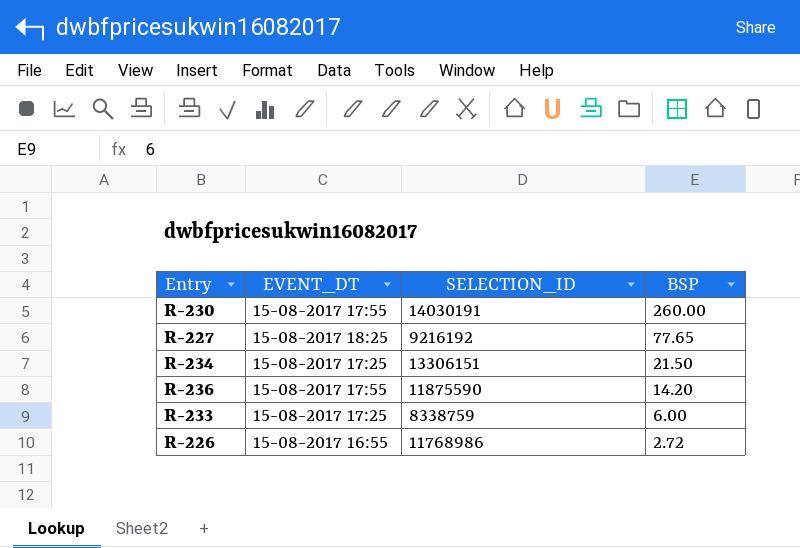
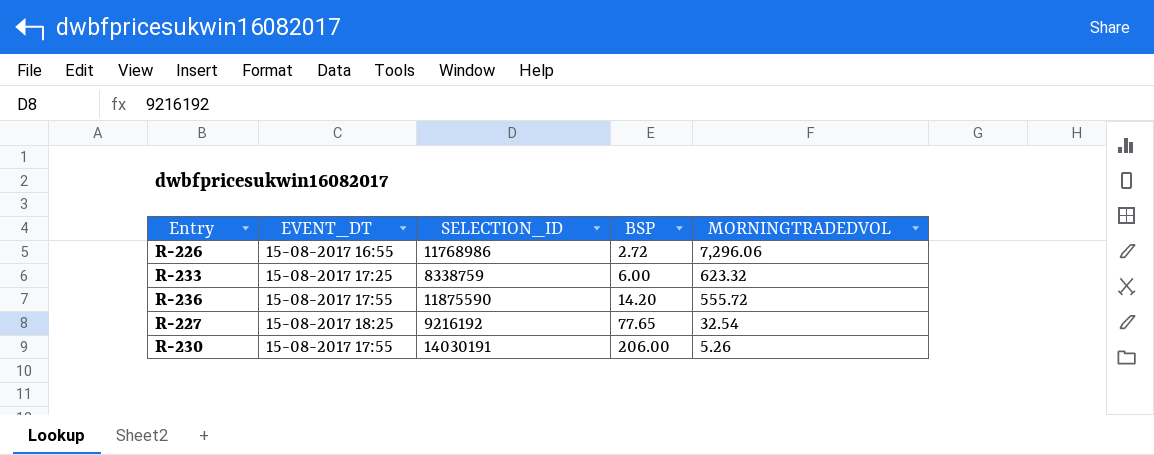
row order: BSP descending -> BSP ascending
column MORNINGTRADEDVOL | position: none -> 5
row R-234: 15-08-2017 17:25 | 13306151 | 21.50 -> none
R-230 | BSP: 260.00 -> 206.00

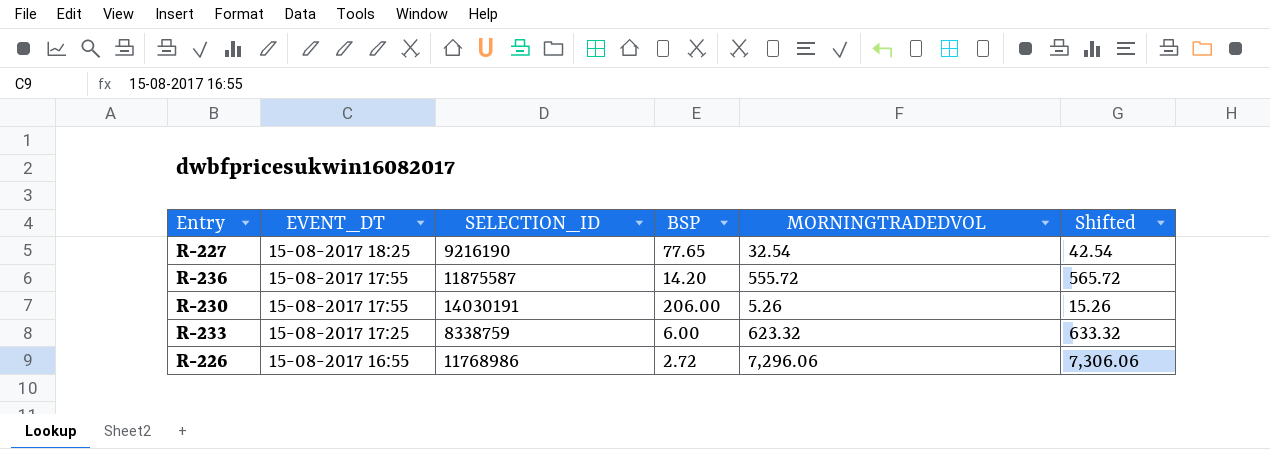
row order: BSP ascending -> EVENT_DT descending
column Shifted | formula: none -> [MORNINGTRADEDVOL] + 10
R-227 | SELECTION_ID: 9216192 -> 9216190
R-236 | SELECTION_ID: 11875590 -> 11875587

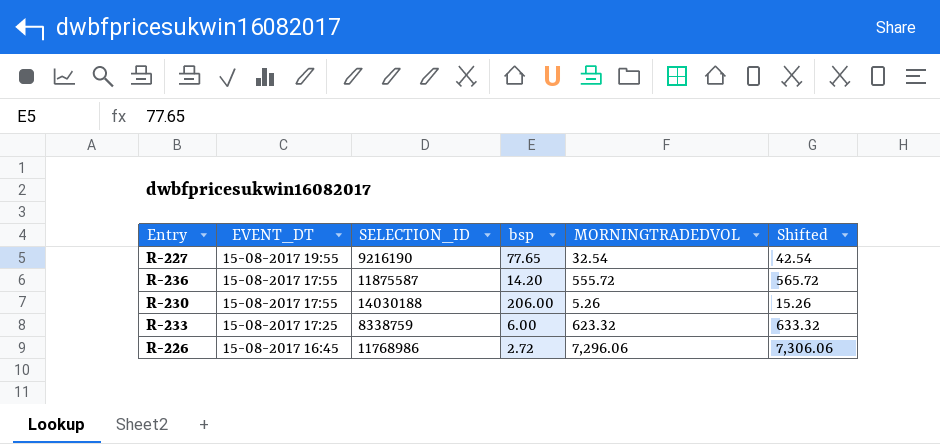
column name: BSP -> bsp
R-227 | EVENT_DT: 15-08-2017 18:25 -> 15-08-2017 19:55
R-230 | SELECTION_ID: 14030191 -> 14030188
R-226 | EVENT_DT: 15-08-2017 16:55 -> 15-08-2017 16:45

